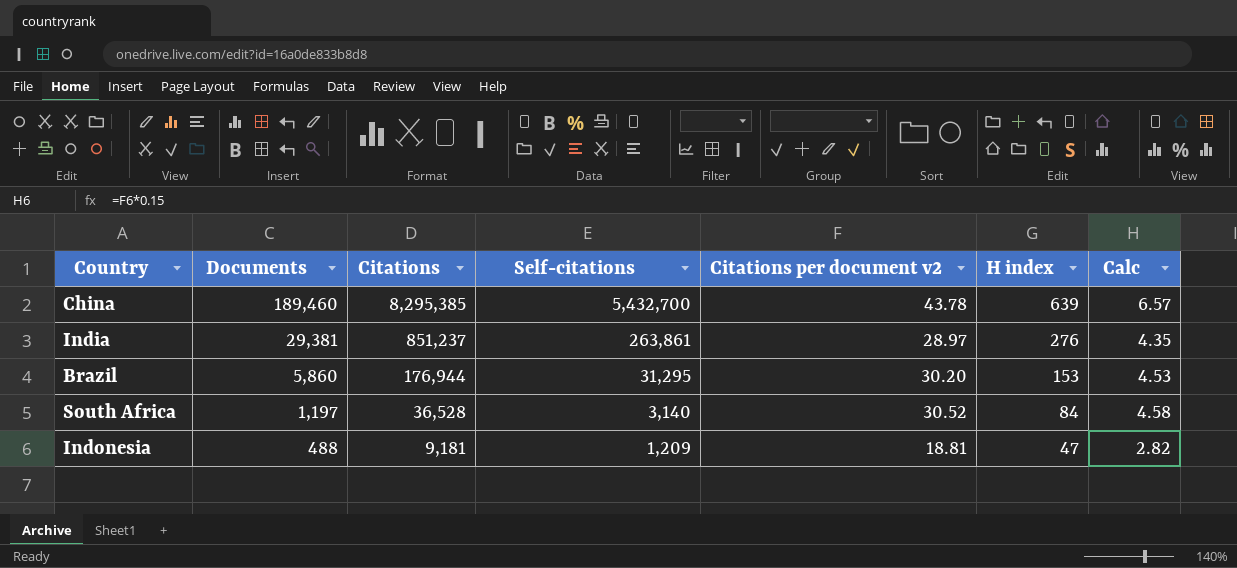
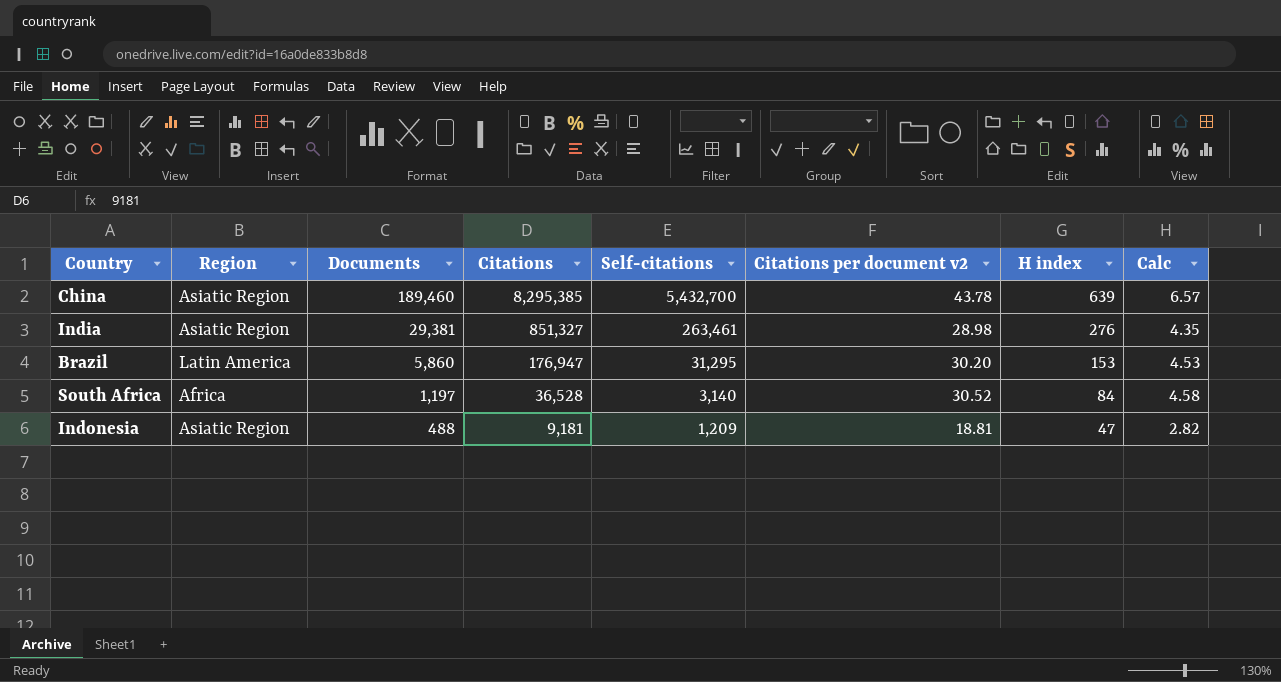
column Region | position: none -> 2
India | Citations: 851,237 -> 851,327
India | Self-citations: 263,861 -> 263,461
India | Citations per document v2: 28.97 -> 28.98
Brazil | Citations: 176,944 -> 176,947

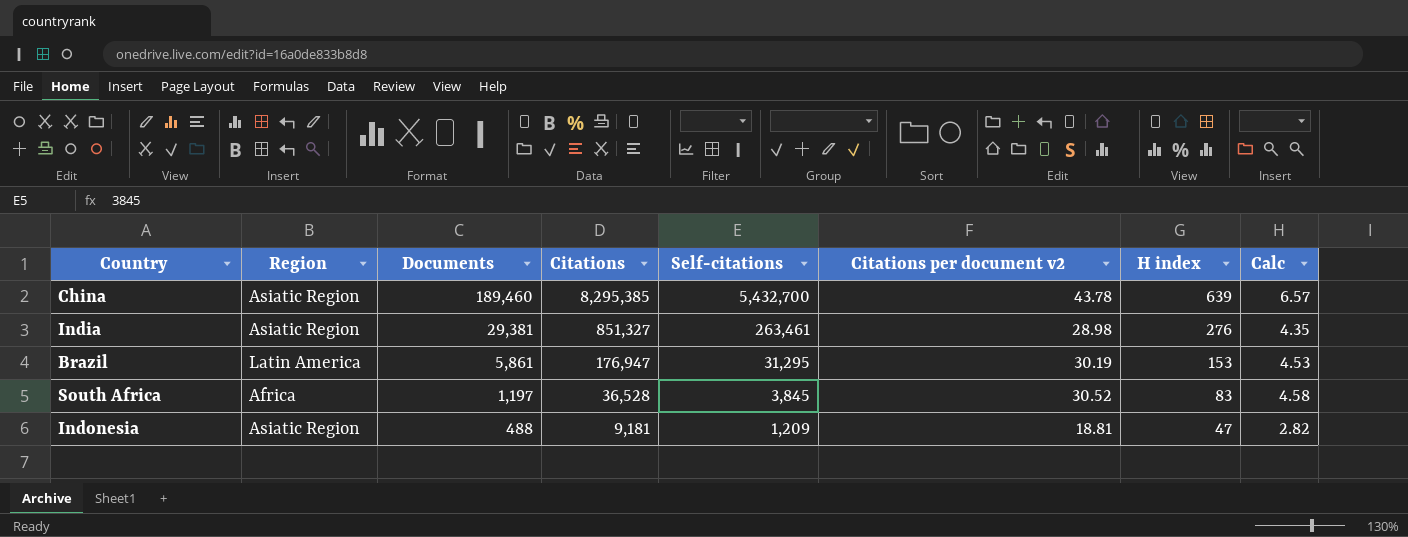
Brazil | Documents: 5,860 -> 5,861
Brazil | Citations per document v2: 30.20 -> 30.19
South Africa | Self-citations: 3,140 -> 3,845
South Africa | H index: 84 -> 83

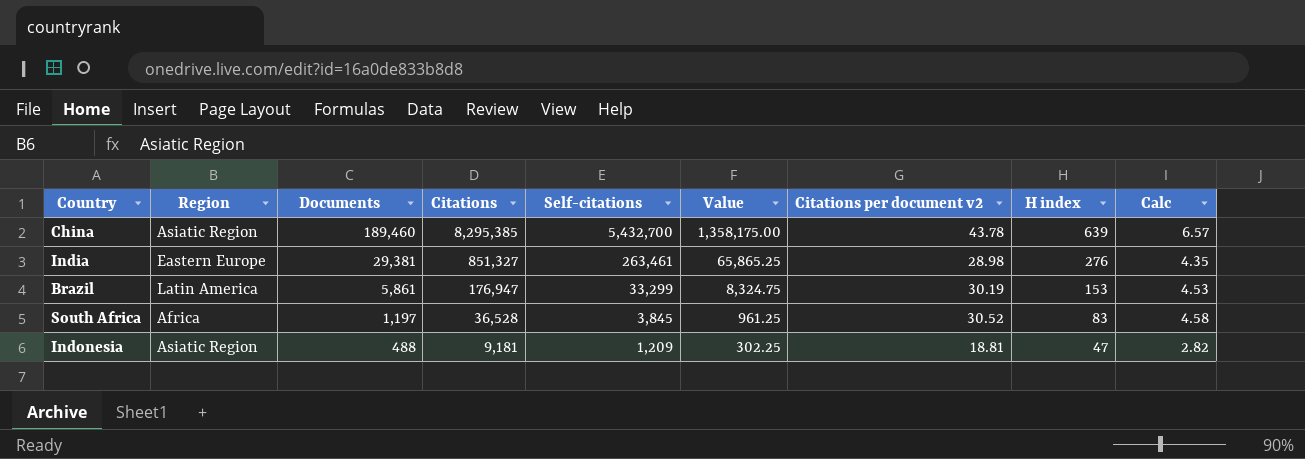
column Value | formula: none -> [Self-citations] * 0.25
India | Region: Asiatic Region -> Eastern Europe
Brazil | Self-citations: 31,295 -> 33,299

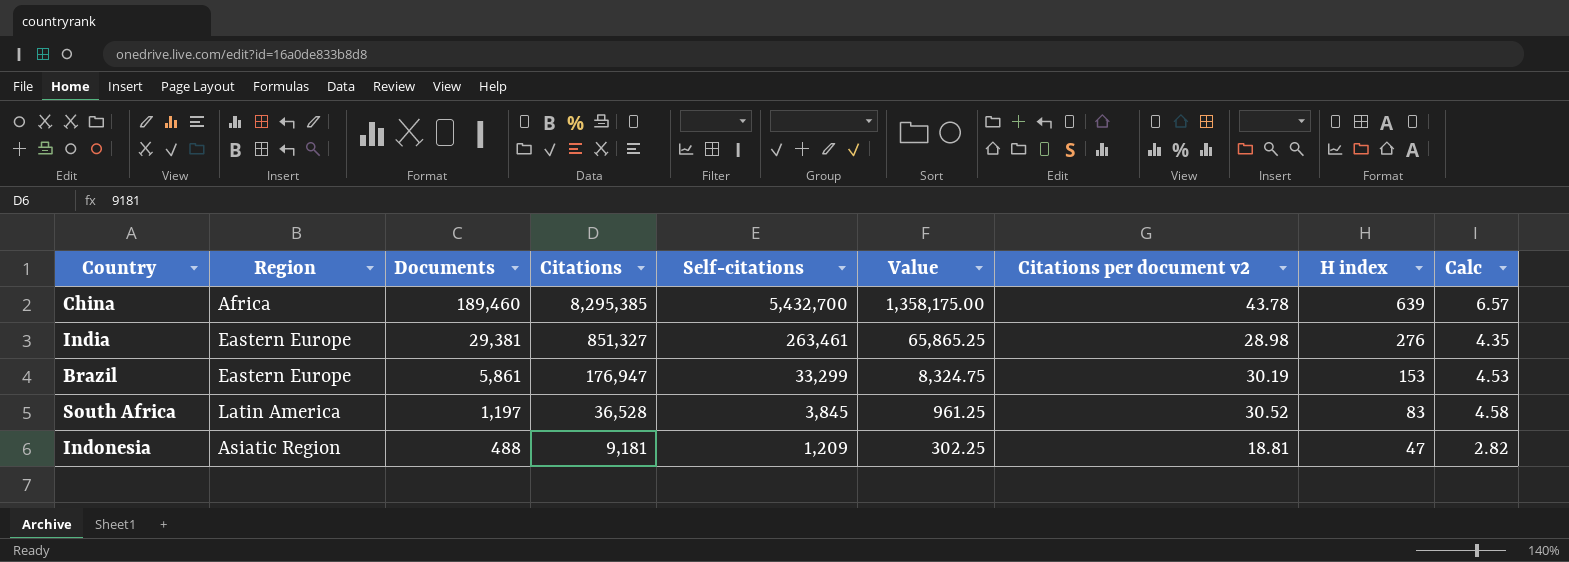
China | Region: Asiatic Region -> Africa
Brazil | Region: Latin America -> Eastern Europe
South Africa | Region: Africa -> Latin America

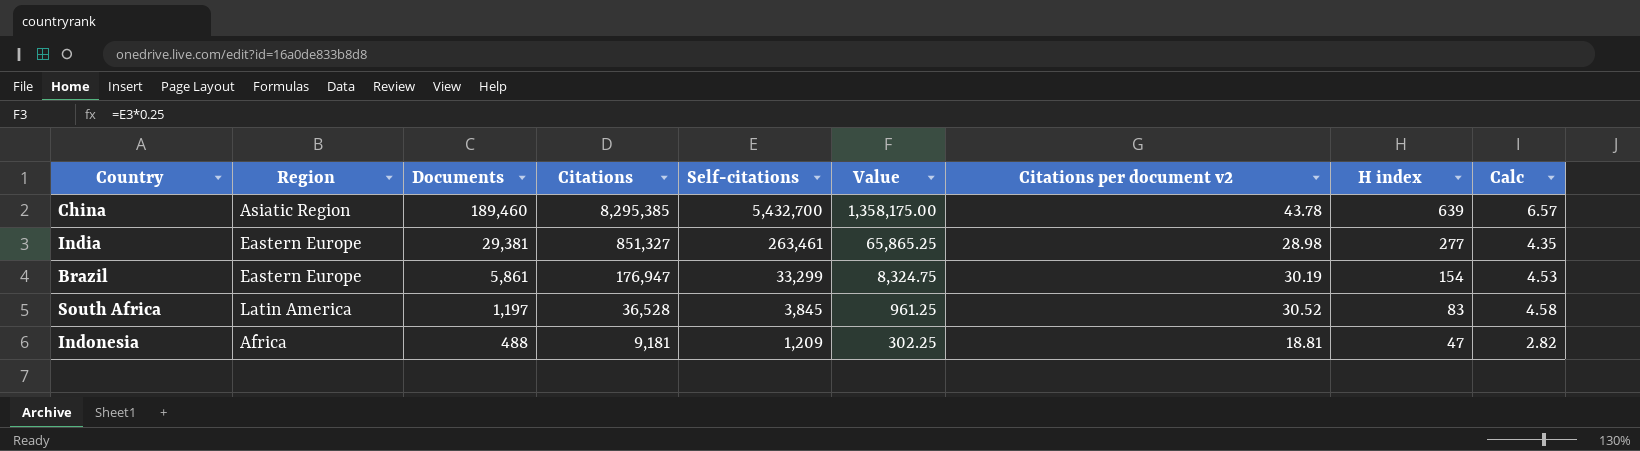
China | Region: Africa -> Asiatic Region
India | H index: 276 -> 277
Brazil | H index: 153 -> 154
Indonesia | Region: Asiatic Region -> Africa

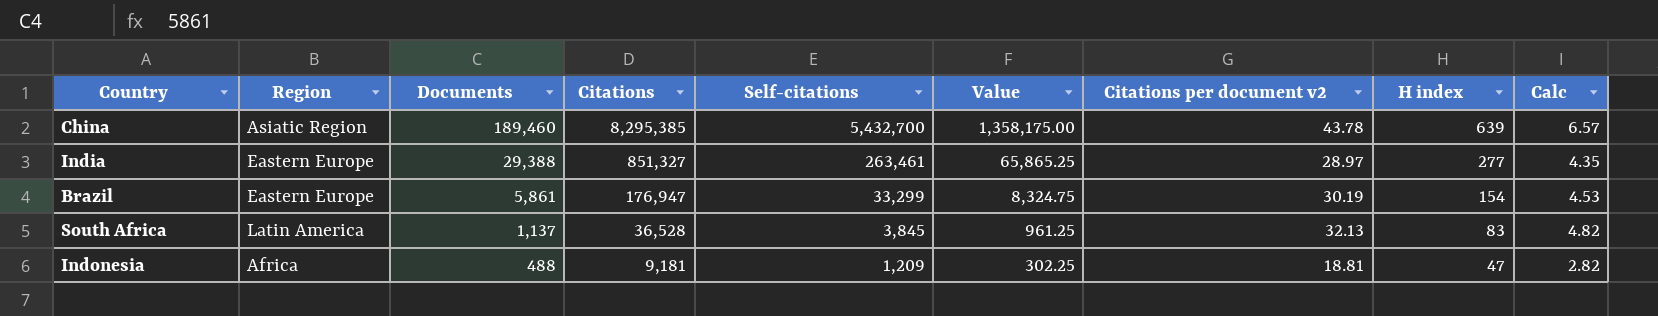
India | Documents: 29,381 -> 29,388
India | Citations per document v2: 28.98 -> 28.97
South Africa | Documents: 1,197 -> 1,137
South Africa | Citations per document v2: 30.52 -> 32.13
South Africa | Calc: 4.58 -> 4.82

